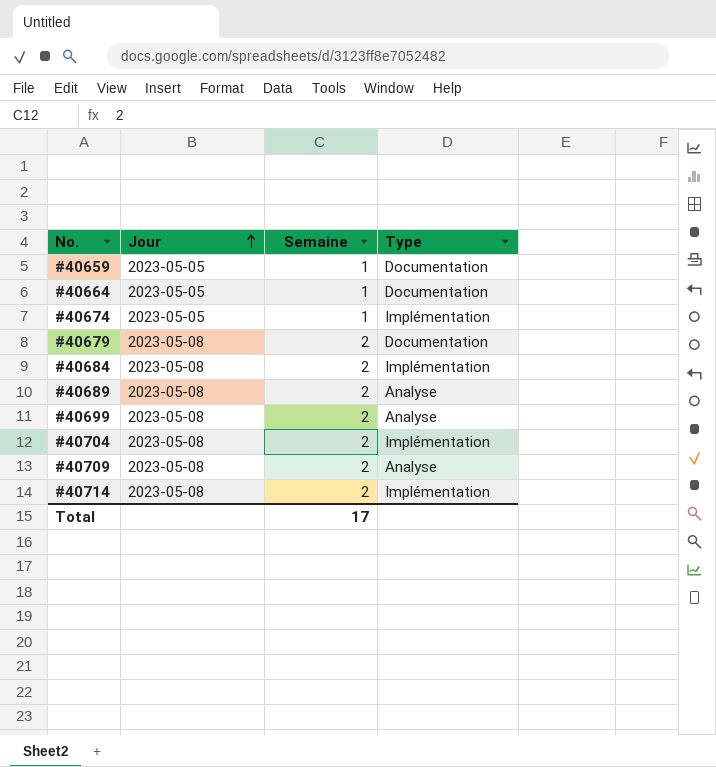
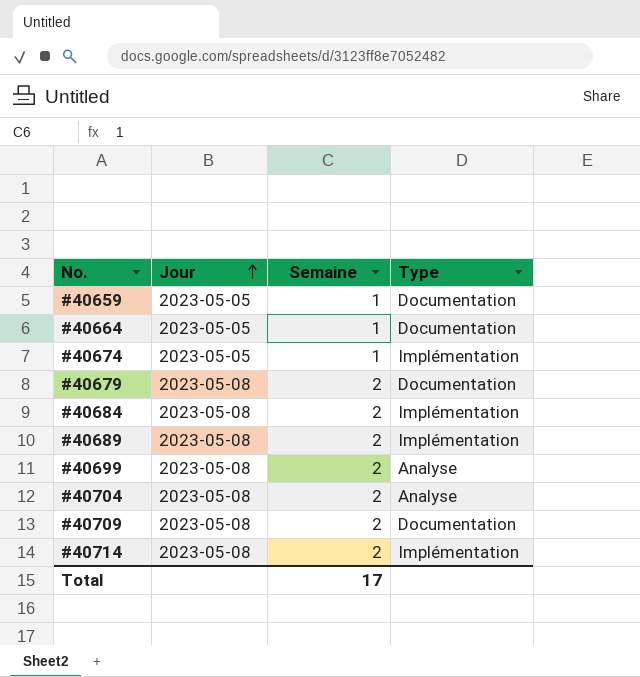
#40689 | Type: Analyse -> Implémentation
#40704 | Type: Implémentation -> Analyse
#40709 | Type: Analyse -> Documentation

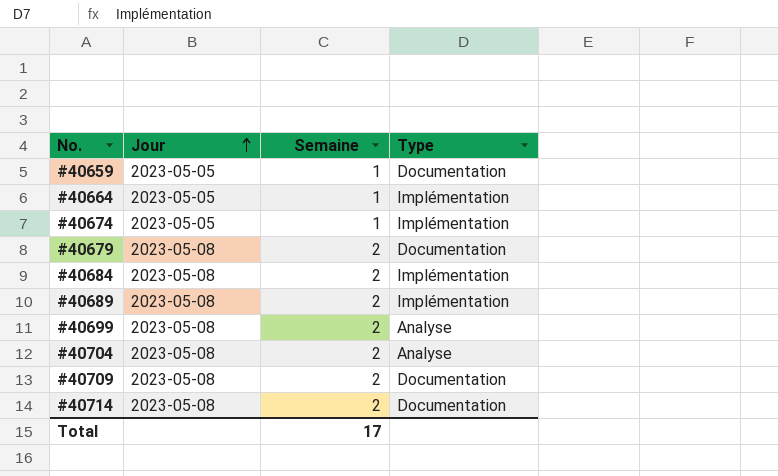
#40664 | Type: Documentation -> Implémentation
#40714 | Type: Implémentation -> Documentation

